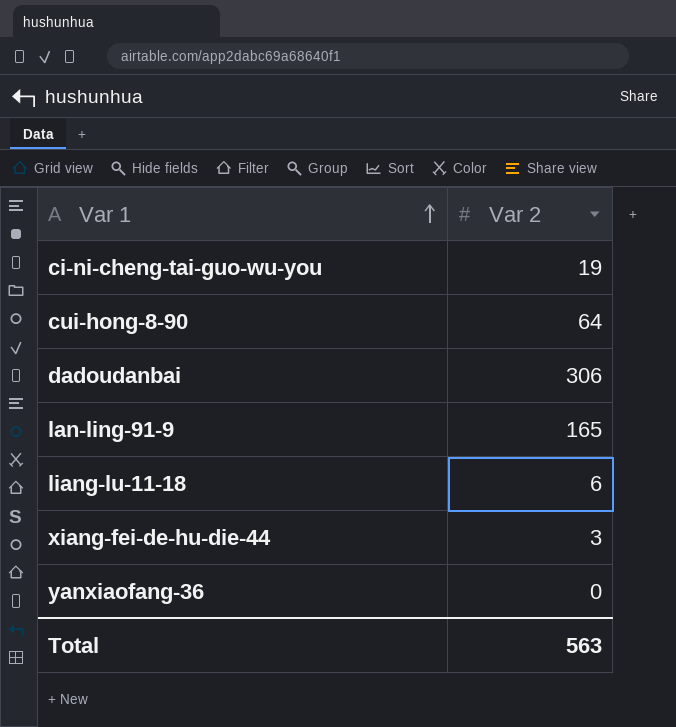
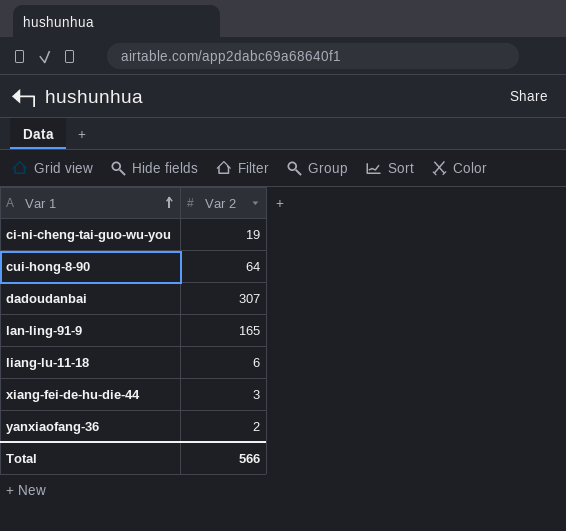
dadoudanbai | Var 2: 306 -> 307
yanxiaofang-36 | Var 2: 0 -> 2
Total | Var 2: 563 -> 566

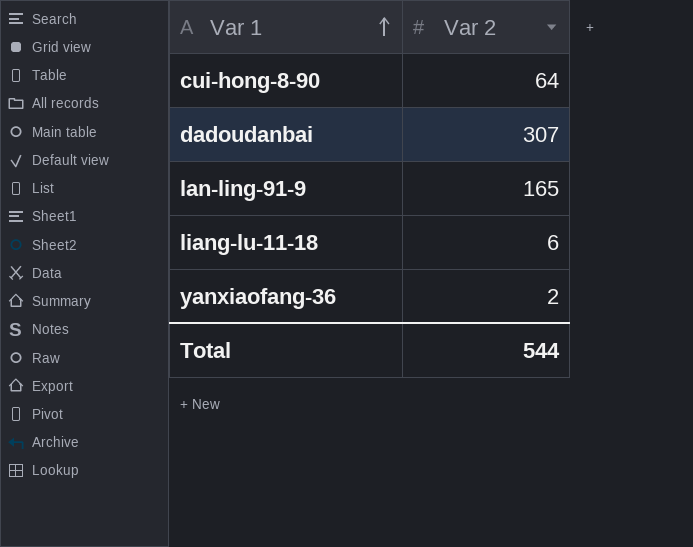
row ci-ni-cheng-tai-guo-wu-you: 19 -> none
row xiang-fei-de-hu-die-44: 3 -> none
Total | Var 2: 566 -> 544

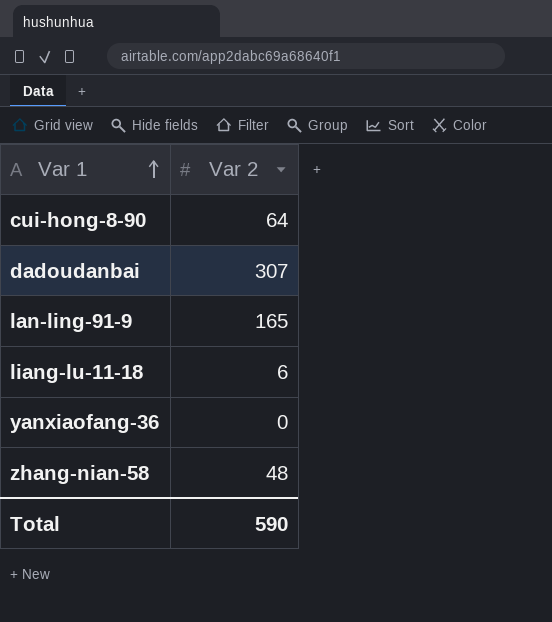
yanxiaofang-36 | Var 2: 2 -> 0
row zhang-nian-58: none -> 48
Total | Var 2: 544 -> 590

